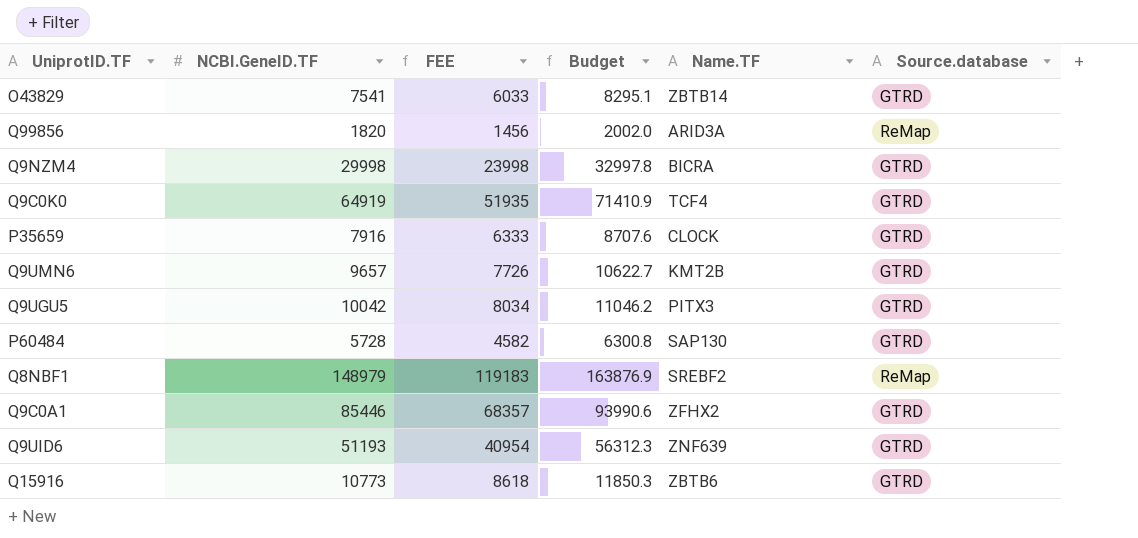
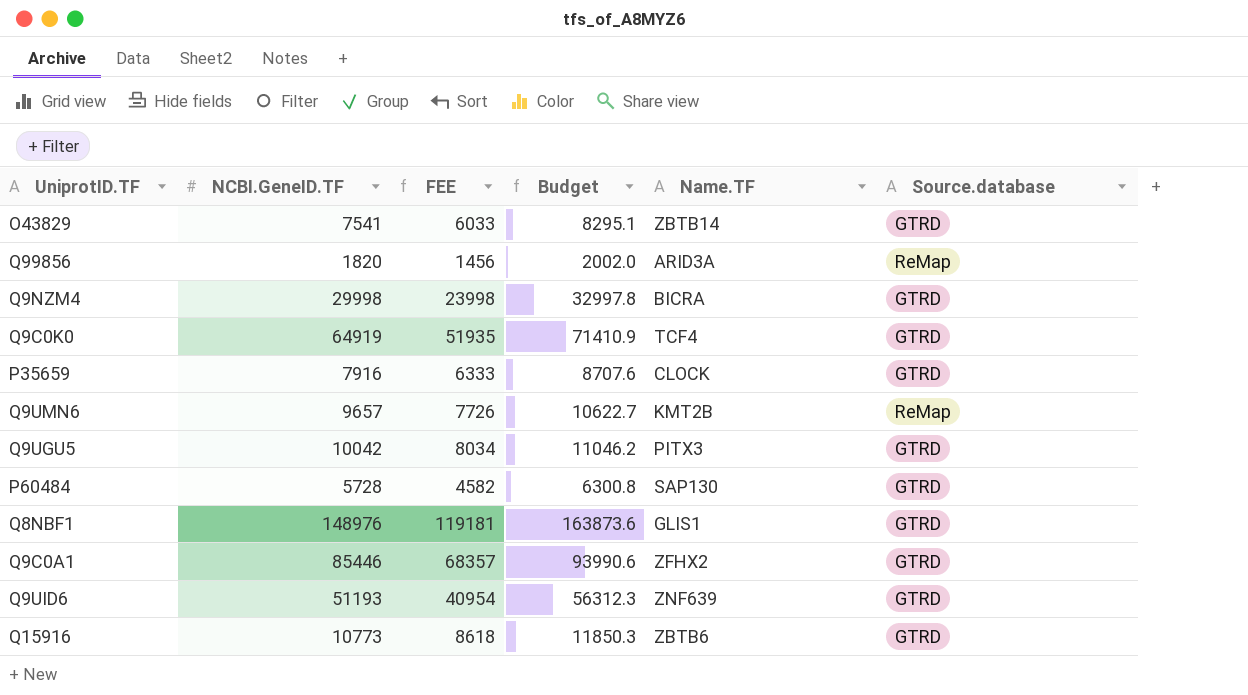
Q9UMN6 | Source.database: GTRD -> ReMap
Q8NBF1 | NCBI.GeneID.TF: 148979 -> 148976
Q8NBF1 | FEE: 119183 -> 119181
Q8NBF1 | Budget: 163876.9 -> 163873.6
Q8NBF1 | Name.TF: SREBF2 -> GLIS1
Q8NBF1 | Source.database: ReMap -> GTRD

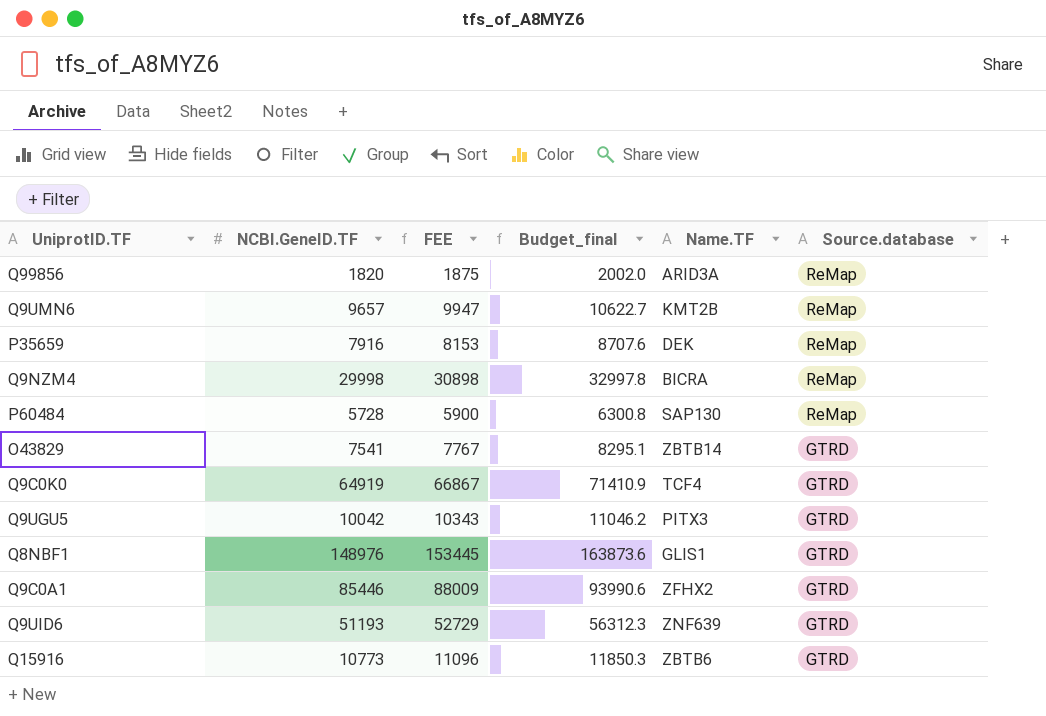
row order: none -> Source.database descending
column FEE | formula: [NCBI.GeneID.TF] * 0.8 -> [NCBI.GeneID.TF] * 1.03
column name: Budget -> Budget_final
P35659 | Name.TF: CLOCK -> DEK
P35659 | Source.database: GTRD -> ReMap
Q9NZM4 | Source.database: GTRD -> ReMap
P60484 | Source.database: GTRD -> ReMap

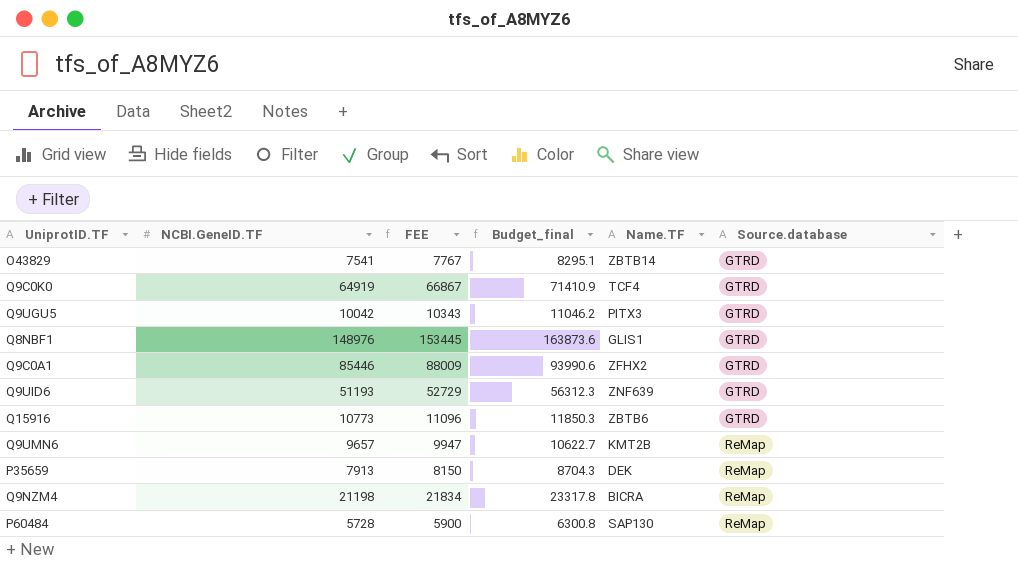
row order: Source.database descending -> Source.database ascending
row Q99856: 1820 | 1875 | 2002.0 | ARID3A | ReMap -> none
P35659 | NCBI.GeneID.TF: 7916 -> 7913
P35659 | FEE: 8153 -> 8150
P35659 | Budget_final: 8707.6 -> 8704.3
Q9NZM4 | NCBI.GeneID.TF: 29998 -> 21198
Q9NZM4 | FEE: 30898 -> 21834
Q9NZM4 | Budget_final: 32997.8 -> 23317.8

